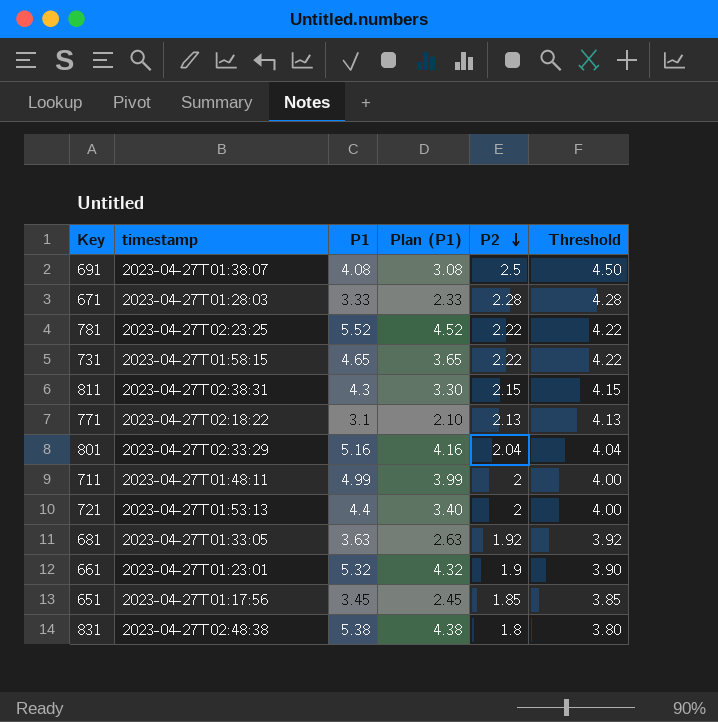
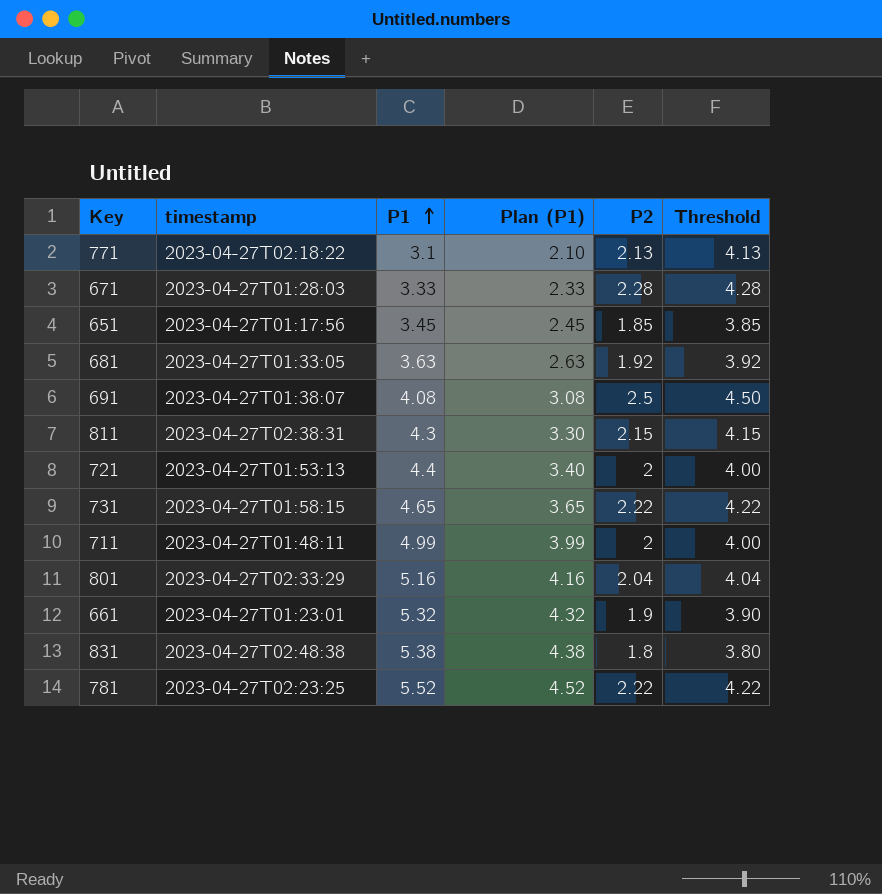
row order: P2 descending -> P1 ascending

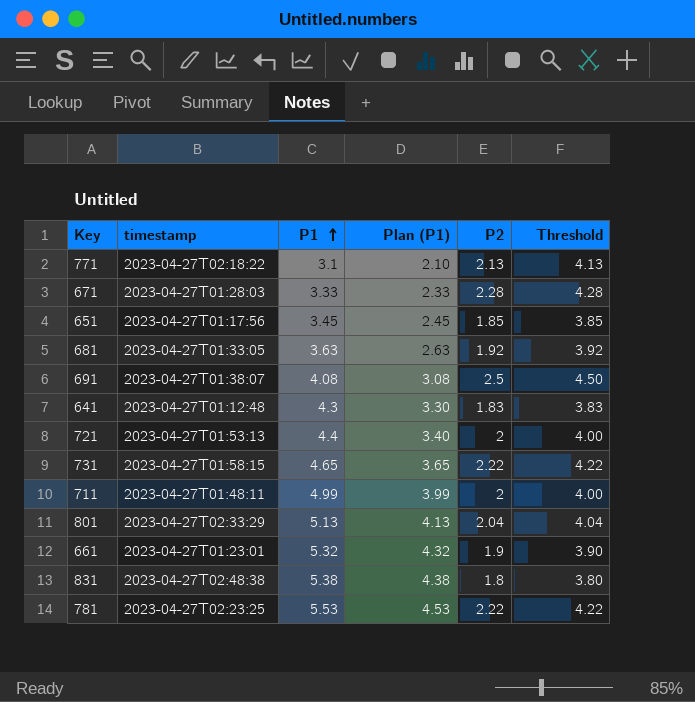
row 811: 2023-04-27T02:38:31 | 4.3 | 3.30 | 2.15 | 4.15 -> none
row 641: none -> 2023-04-27T01:12:48 | 4.3 | 3.30 | 1.83 | 3.83
801 | P1: 5.16 -> 5.13
801 | Plan (P1): 4.16 -> 4.13
781 | P1: 5.52 -> 5.53
781 | Plan (P1): 4.52 -> 4.53

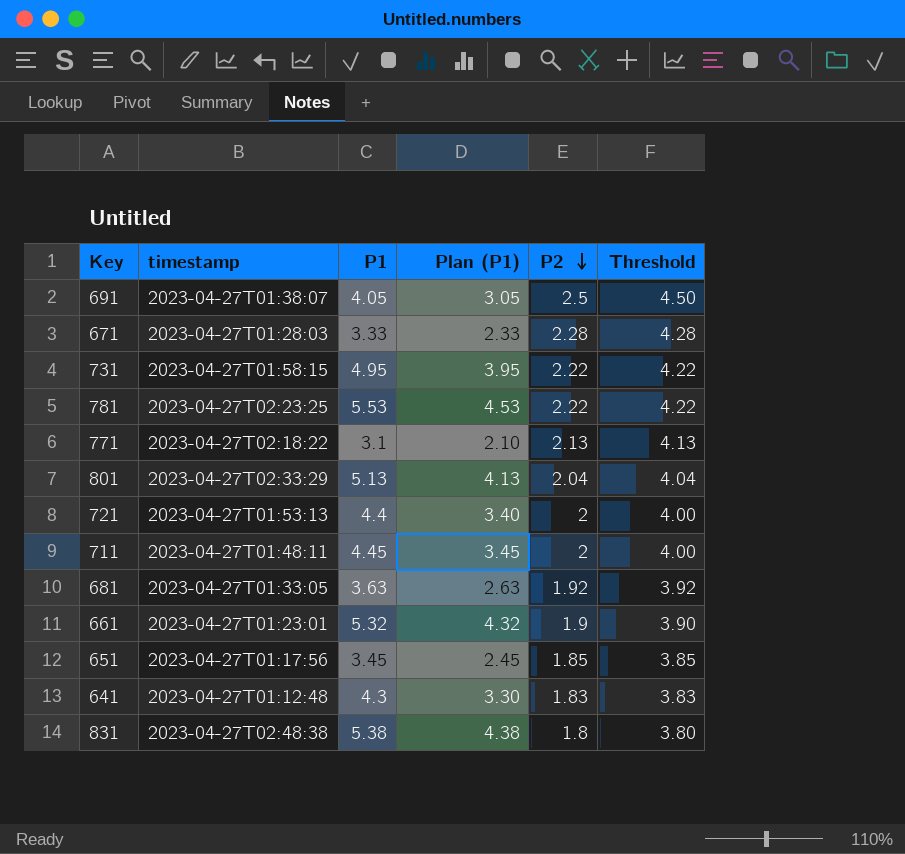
row order: P1 ascending -> P2 descending
691 | P1: 4.08 -> 4.05
691 | Plan (P1): 3.08 -> 3.05
731 | P1: 4.65 -> 4.95
731 | Plan (P1): 3.65 -> 3.95
711 | P1: 4.99 -> 4.45
711 | Plan (P1): 3.99 -> 3.45

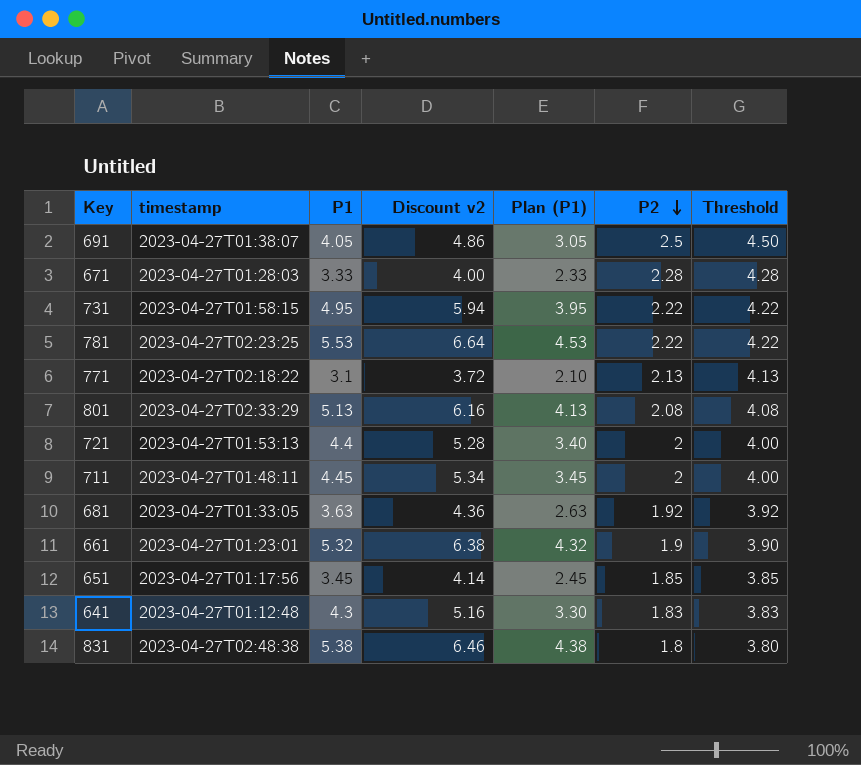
column Discount v2 | formula: none -> [P1] * 1.2
801 | P2: 2.04 -> 2.08
801 | Threshold: 4.04 -> 4.08

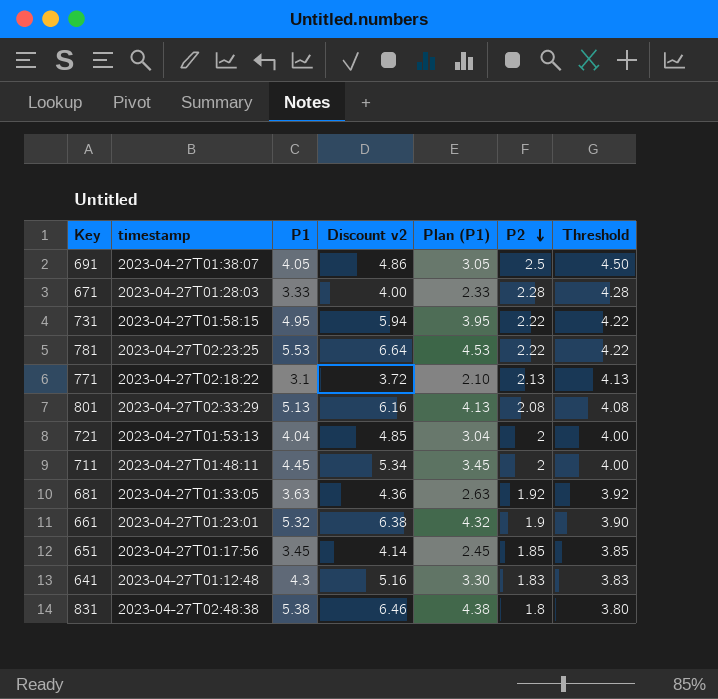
721 | P1: 4.4 -> 4.04
721 | Discount v2: 5.28 -> 4.85
721 | Plan (P1): 3.40 -> 3.04

